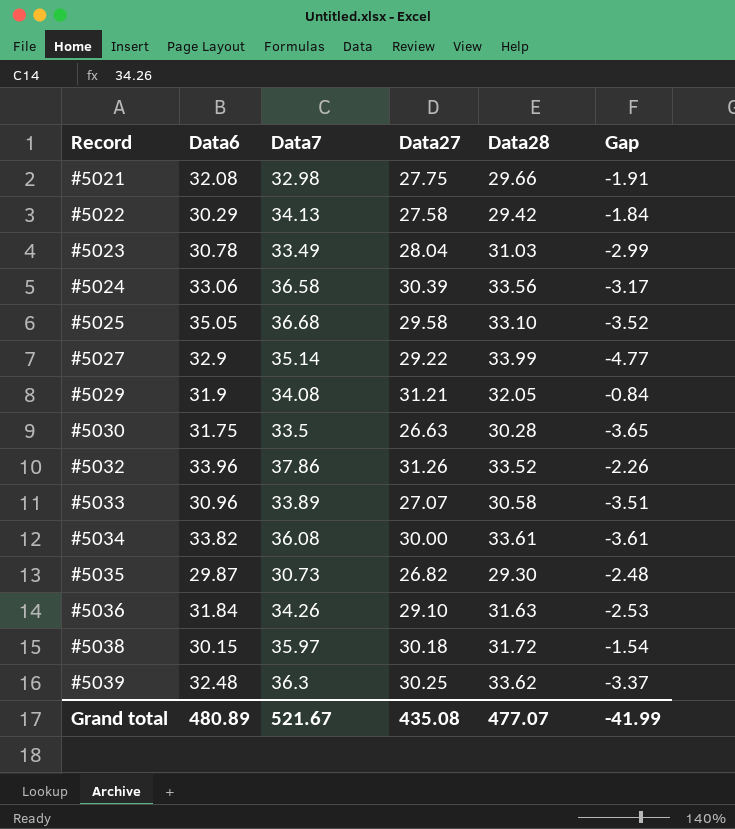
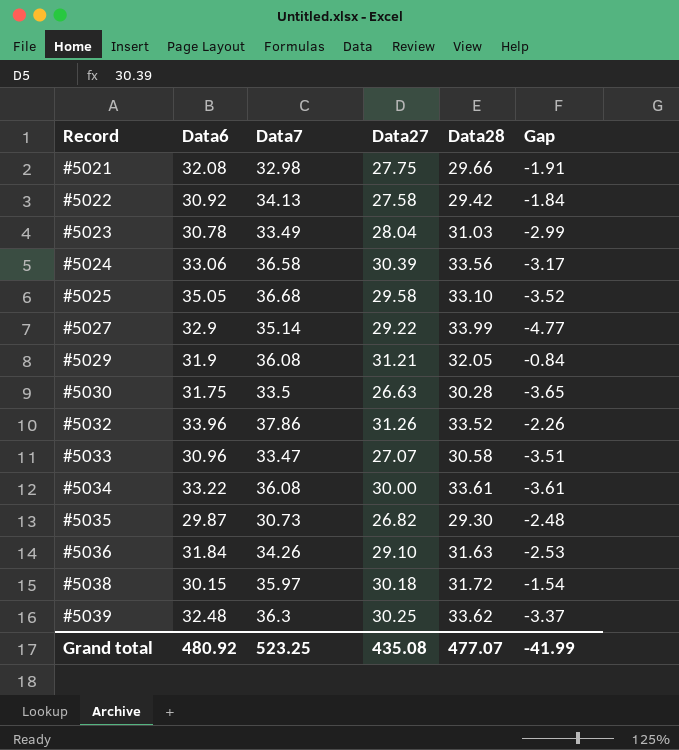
#5022 | Data6: 30.29 -> 30.92
#5029 | Data7: 34.08 -> 36.08
#5033 | Data7: 33.89 -> 33.47
#5034 | Data6: 33.82 -> 33.22
Grand total | Data6: 480.89 -> 480.92
Grand total | Data7: 521.67 -> 523.25

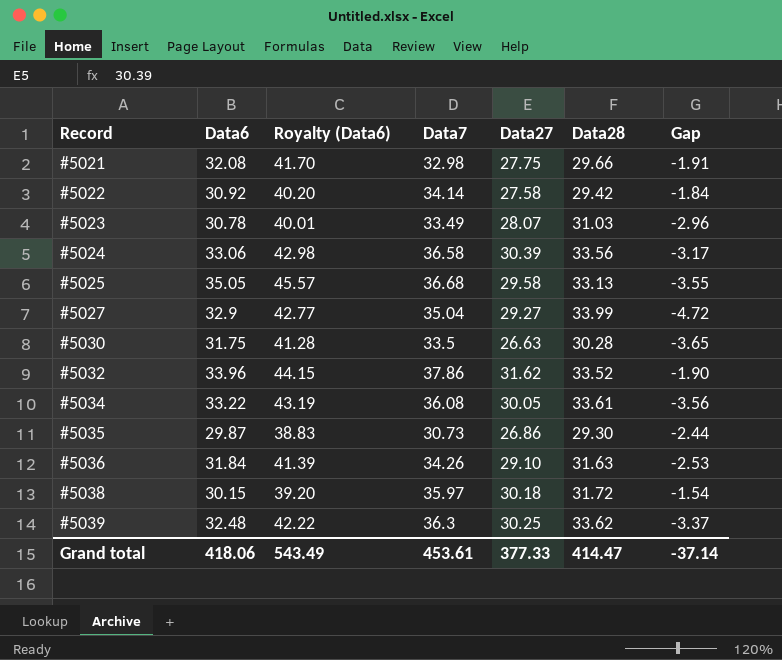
column Royalty (Data6) | formula: none -> [Data6] * 1.3
row #5029: 31.9 | 36.08 | 31.21 | 32.05 | -0.84 -> none
row #5033: 30.96 | 33.47 | 27.07 | 30.58 | -3.51 -> none
#5022 | Data7: 34.13 -> 34.14
#5023 | Data27: 28.04 -> 28.07
#5023 | Gap: -2.99 -> -2.96
#5025 | Data28: 33.10 -> 33.13
#5025 | Gap: -3.52 -> -3.55
#5027 | Data7: 35.14 -> 35.04
#5027 | Data27: 29.22 -> 29.27
#5027 | Gap: -4.77 -> -4.72
#5032 | Data27: 31.26 -> 31.62
#5032 | Gap: -2.26 -> -1.90
#5034 | Data27: 30.00 -> 30.05
#5034 | Gap: -3.61 -> -3.56
#5035 | Data27: 26.82 -> 26.86
#5035 | Gap: -2.48 -> -2.44
Grand total | Data6: 480.92 -> 418.06
Grand total | Data7: 523.25 -> 453.61
Grand total | Data27: 435.08 -> 377.33
Grand total | Data28: 477.07 -> 414.47
Grand total | Gap: -41.99 -> -37.14

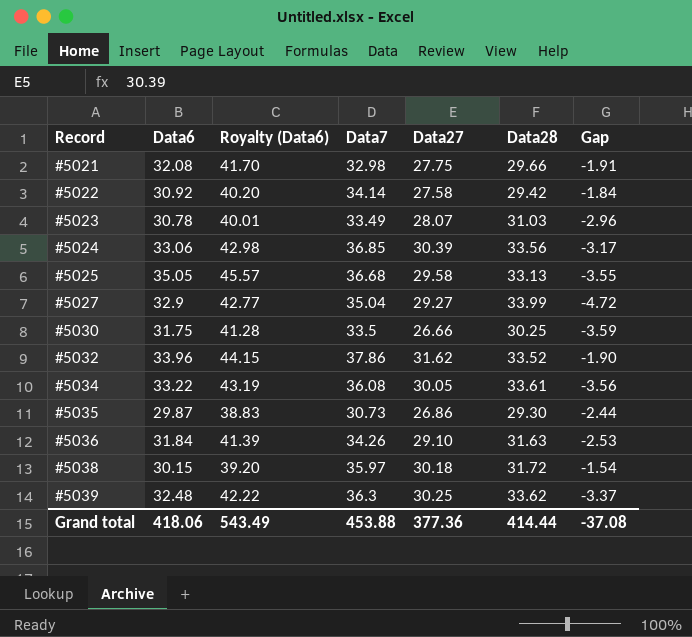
#5024 | Data7: 36.58 -> 36.85
#5030 | Data27: 26.63 -> 26.66
#5030 | Data28: 30.28 -> 30.25
#5030 | Gap: -3.65 -> -3.59
Grand total | Data7: 453.61 -> 453.88
Grand total | Data27: 377.33 -> 377.36
Grand total | Data28: 414.47 -> 414.44
Grand total | Gap: -37.14 -> -37.08

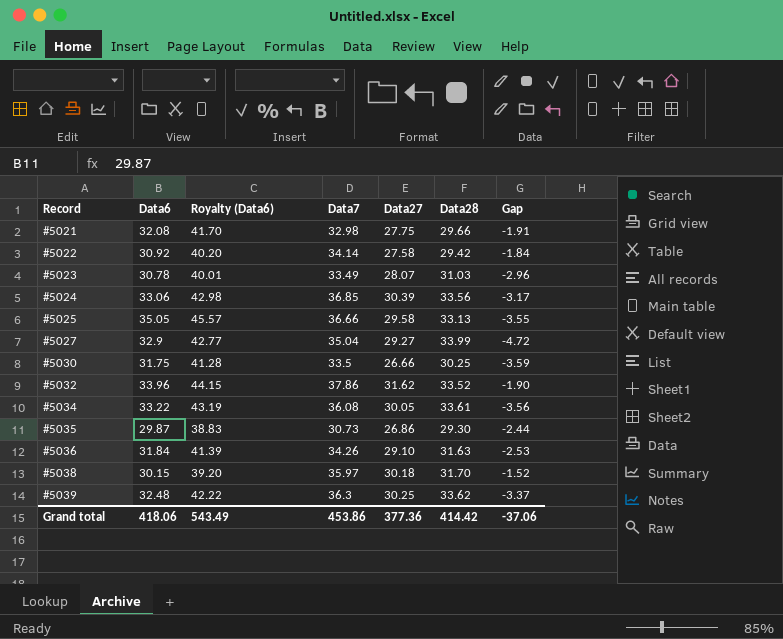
#5025 | Data7: 36.68 -> 36.66
#5038 | Data28: 31.72 -> 31.70
#5038 | Gap: -1.54 -> -1.52
Grand total | Data7: 453.88 -> 453.86
Grand total | Data28: 414.44 -> 414.42
Grand total | Gap: -37.08 -> -37.06

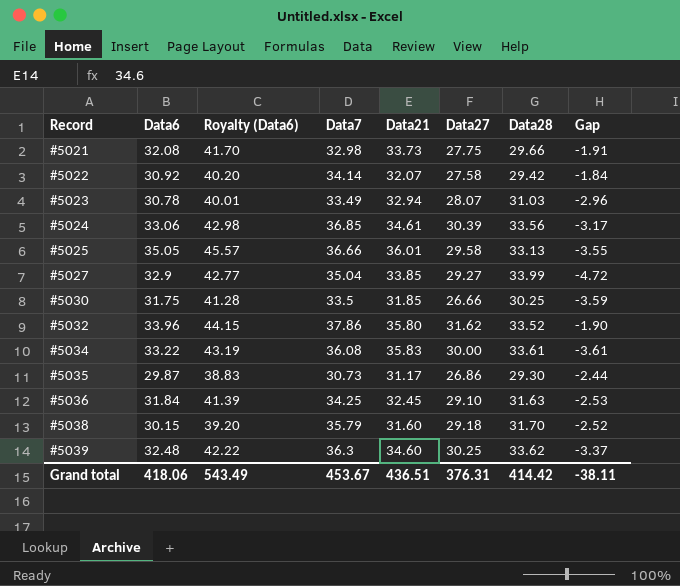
column Data21 | position: none -> 5
#5034 | Data27: 30.05 -> 30.00
#5034 | Gap: -3.56 -> -3.61
#5036 | Data7: 34.26 -> 34.25
#5038 | Data7: 35.97 -> 35.79
#5038 | Data27: 30.18 -> 29.18
#5038 | Gap: -1.52 -> -2.52
Grand total | Data7: 453.86 -> 453.67
Grand total | Data27: 377.36 -> 376.31
Grand total | Gap: -37.06 -> -38.11

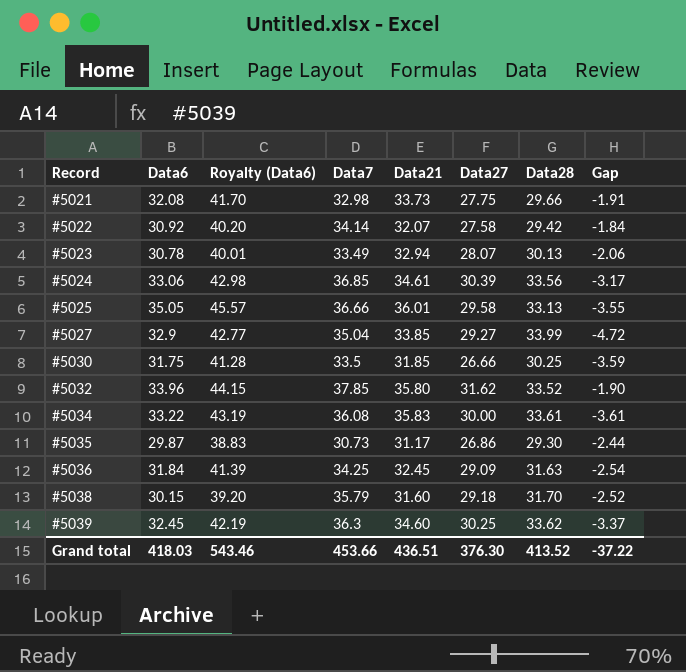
#5023 | Data28: 31.03 -> 30.13
#5023 | Gap: -2.96 -> -2.06
#5032 | Data7: 37.86 -> 37.85
#5036 | Data27: 29.10 -> 29.09
#5036 | Gap: -2.53 -> -2.54
#5039 | Data6: 32.48 -> 32.45
#5039 | Royalty (Data6): 42.22 -> 42.19
Grand total | Data6: 418.06 -> 418.03
Grand total | Royalty (Data6): 543.49 -> 543.46
Grand total | Data7: 453.67 -> 453.66
Grand total | Data27: 376.31 -> 376.30
Grand total | Data28: 414.42 -> 413.52
Grand total | Gap: -38.11 -> -37.22

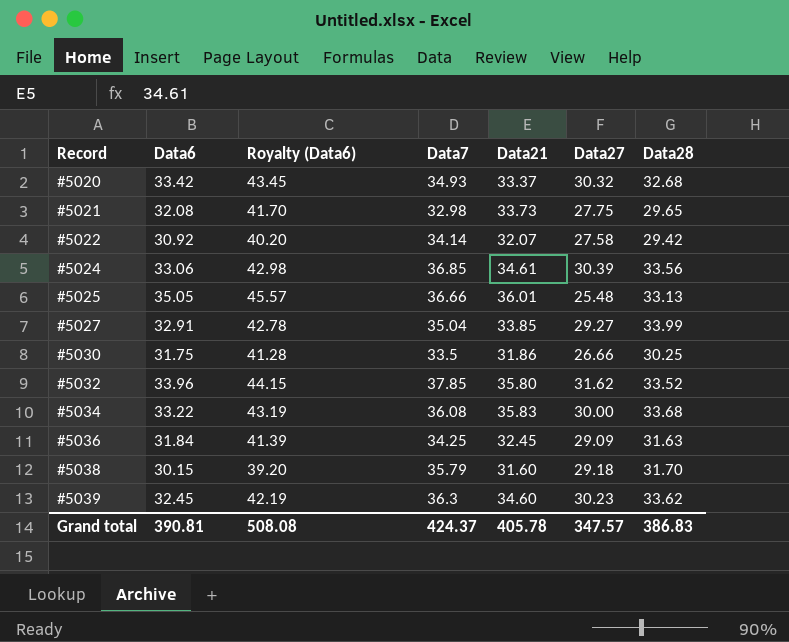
column Gap | formula: [Data27] - [Data28] -> none
row #5023: 30.78 | 40.01 | 33.49 | 32.94 | 28.07 | 30.13 | -2.06 -> none
row #5035: 29.87 | 38.83 | 30.73 | 31.17 | 26.86 | 29.30 | -2.44 -> none
row #5020: none -> 33.42 | 43.45 | 34.93 | 33.37 | 30.32 | 32.68
#5021 | Data28: 29.66 -> 29.65
#5025 | Data27: 29.58 -> 25.48
#5027 | Data6: 32.9 -> 32.91
#5027 | Royalty (Data6): 42.77 -> 42.78
#5030 | Data21: 31.85 -> 31.86
#5034 | Data28: 33.61 -> 33.68
#5039 | Data27: 30.25 -> 30.23
Grand total | Data6: 418.03 -> 390.81
Grand total | Royalty (Data6): 543.46 -> 508.08
Grand total | Data7: 453.66 -> 424.37
Grand total | Data21: 436.51 -> 405.78
Grand total | Data27: 376.30 -> 347.57
Grand total | Data28: 413.52 -> 386.83

